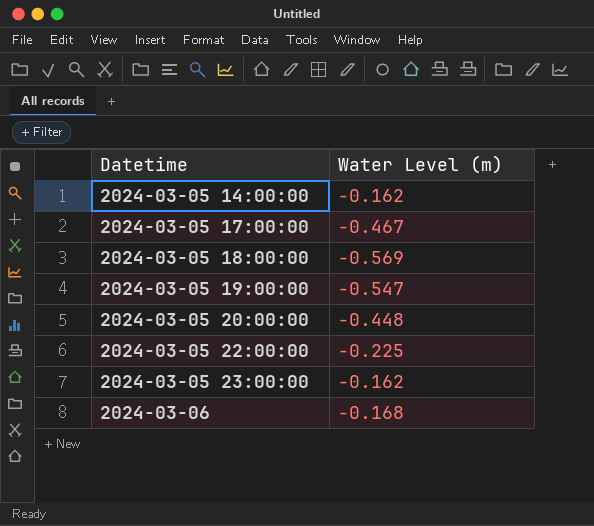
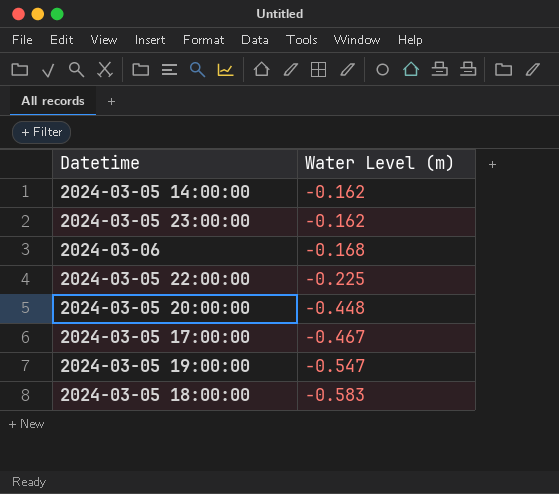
row order: Datetime ascending -> Water Level (m) descending
2024-03-05 18:00:00 | Water Level (m): -0.569 -> -0.583

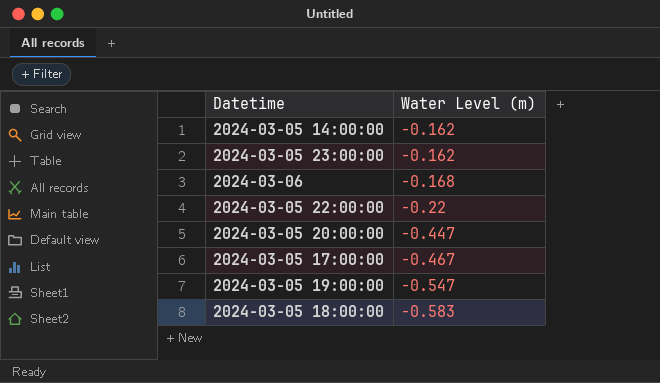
2024-03-05 22:00:00 | Water Level (m): -0.225 -> -0.22
2024-03-05 20:00:00 | Water Level (m): -0.448 -> -0.447

